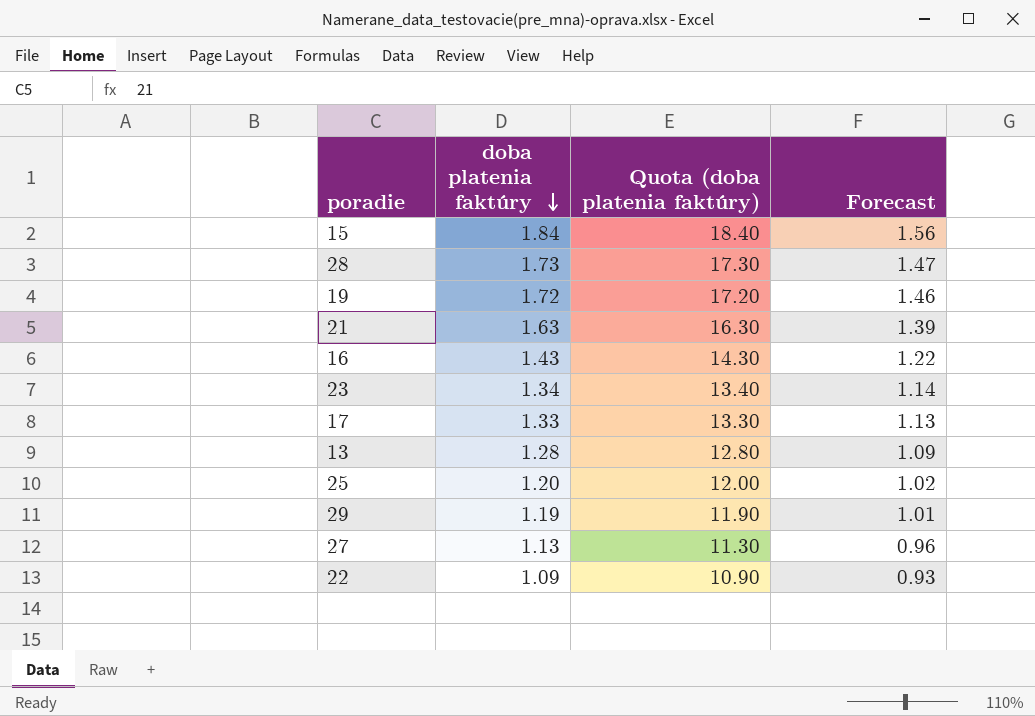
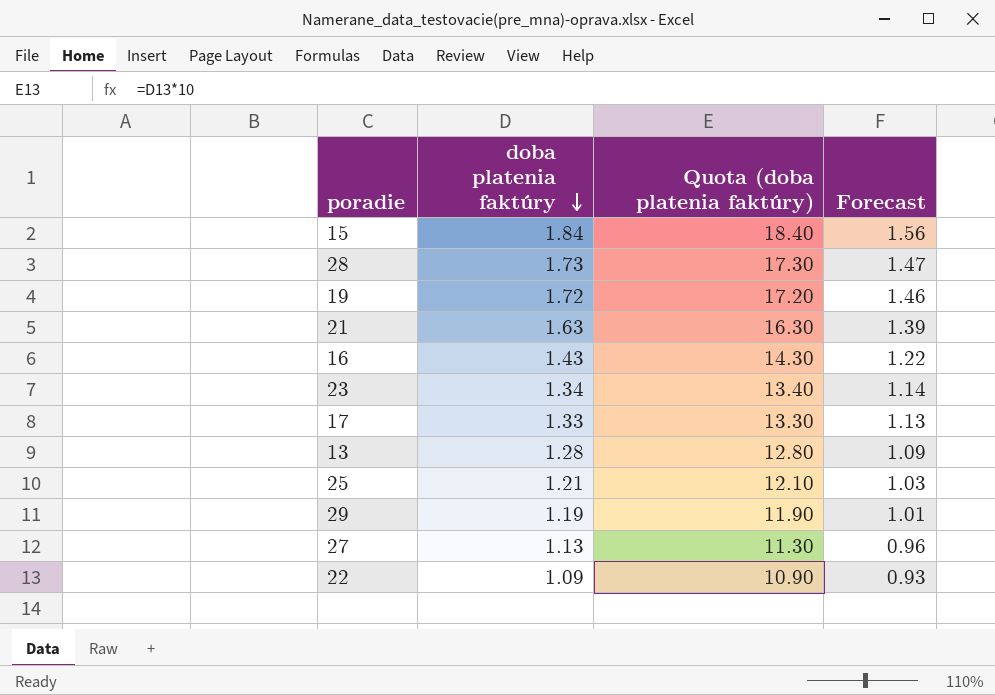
25 | doba platenia faktúry: 1.20 -> 1.21
25 | Quota (doba platenia faktúry): 12.00 -> 12.10
25 | Forecast: 1.02 -> 1.03

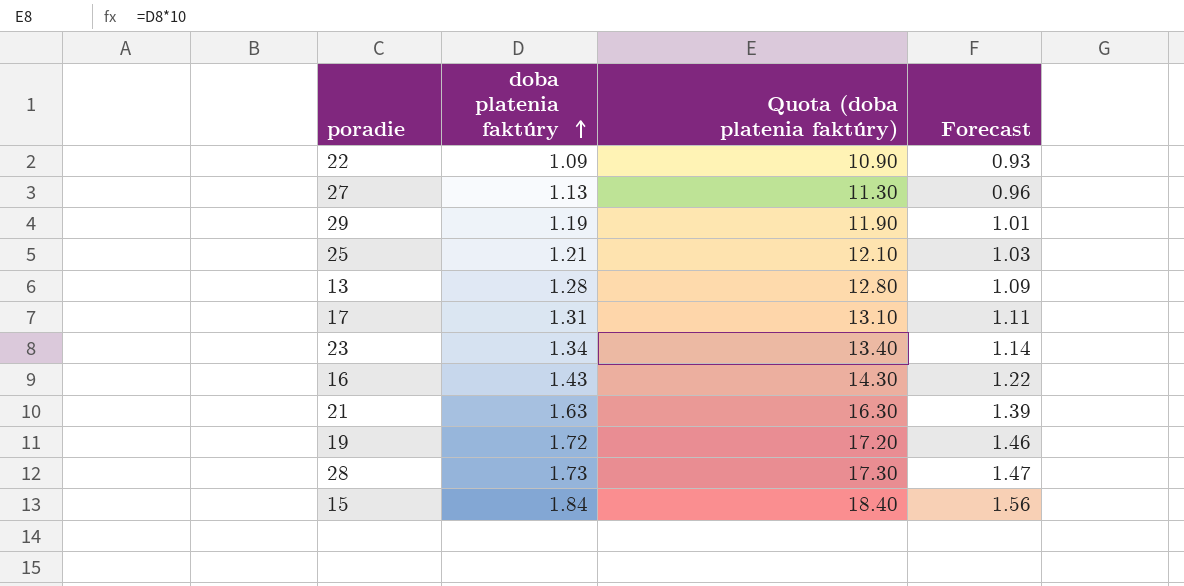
row order: doba platenia faktúry descending -> doba platenia faktúry ascending
17 | doba platenia faktúry: 1.33 -> 1.31
17 | Quota (doba platenia faktúry): 13.30 -> 13.10
17 | Forecast: 1.13 -> 1.11

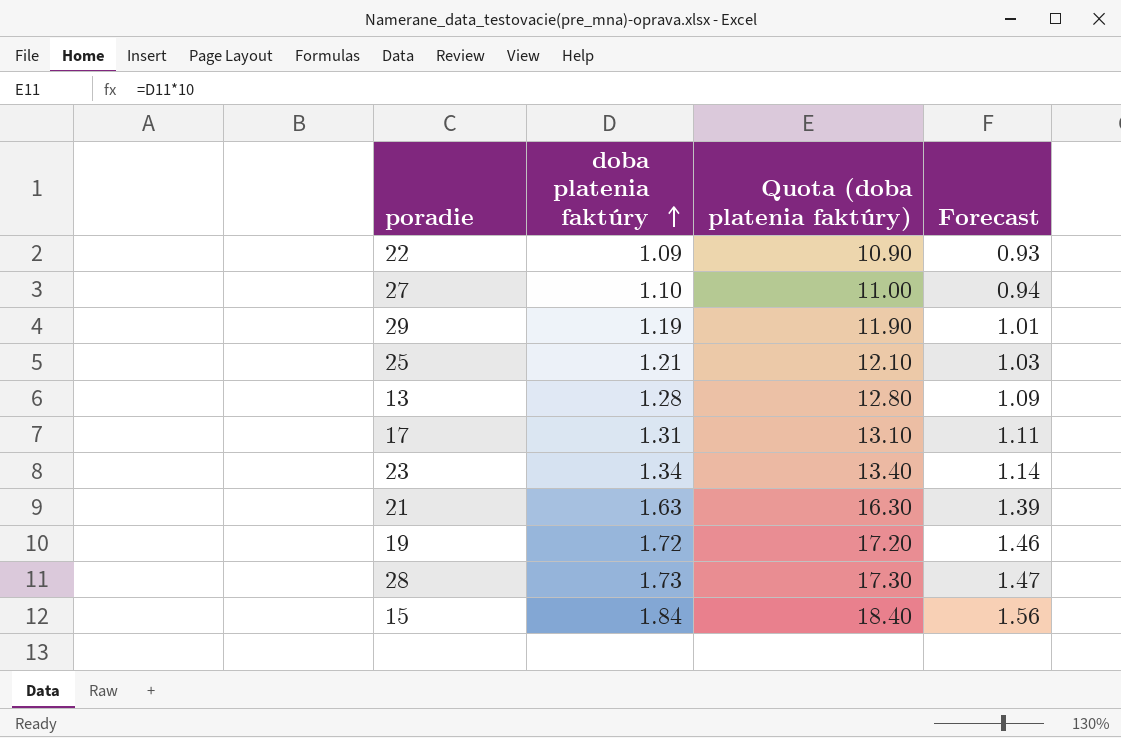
row 16: 1.43 | 14.30 | 1.22 -> none
27 | doba platenia faktúry: 1.13 -> 1.10
27 | Quota (doba platenia faktúry): 11.30 -> 11.00
27 | Forecast: 0.96 -> 0.94

